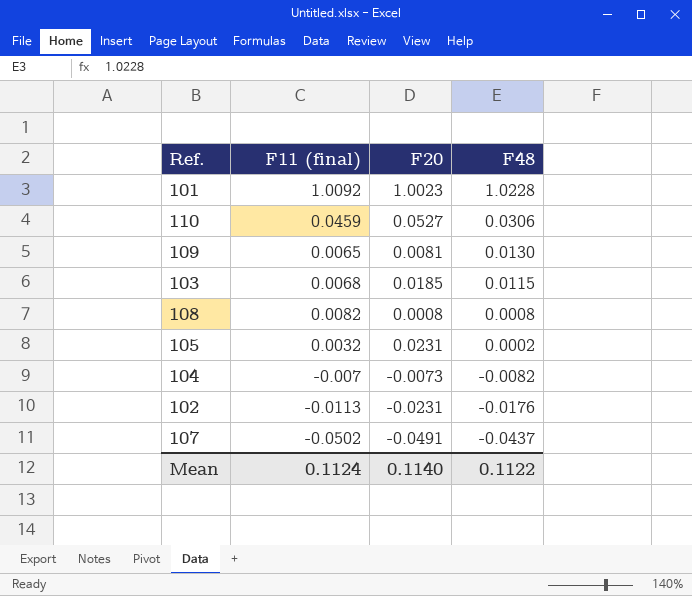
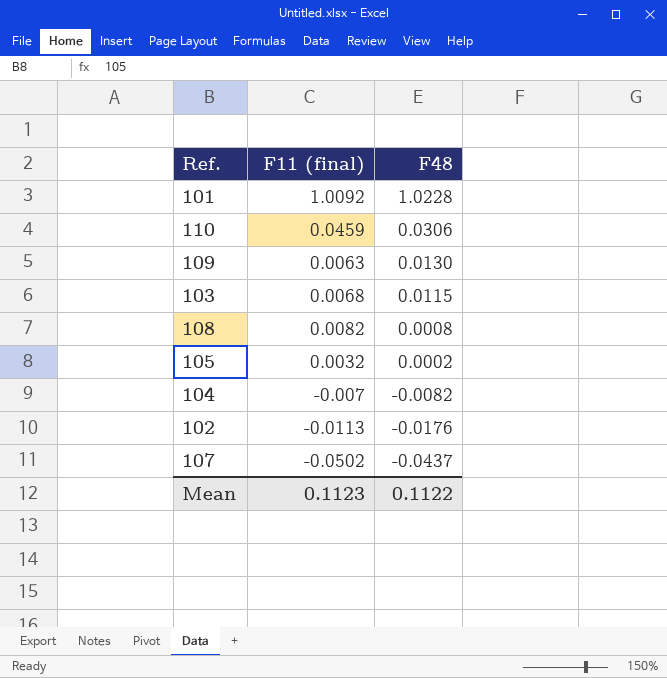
column F20 | position: 3 -> none
109 | F11 (final): 0.0065 -> 0.0063
Mean | F11 (final): 0.1124 -> 0.1123

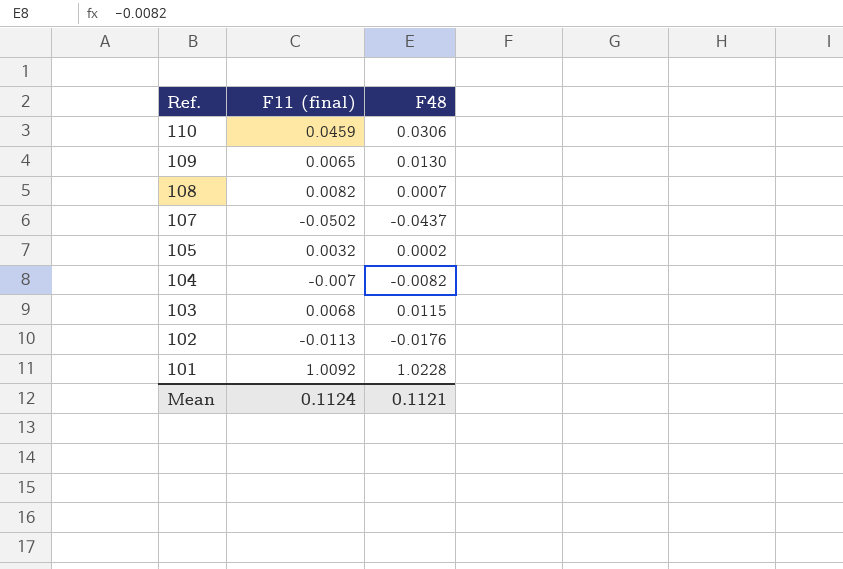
row order: F48 descending -> Ref. descending
109 | F11 (final): 0.0063 -> 0.0065
108 | F48: 0.0008 -> 0.0007
Mean | F11 (final): 0.1123 -> 0.1124
Mean | F48: 0.1122 -> 0.1121

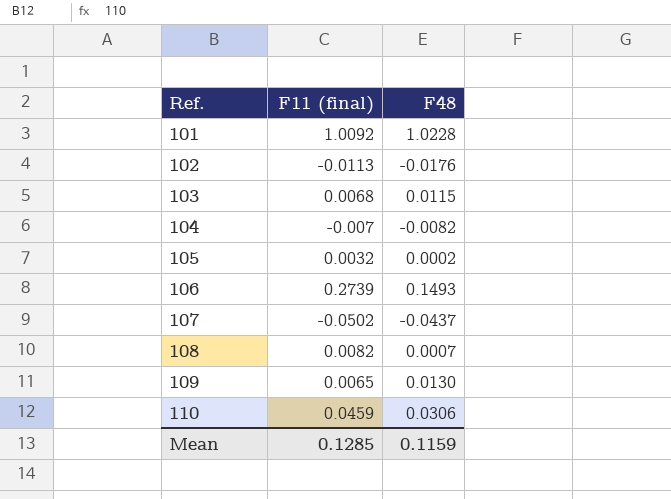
row order: Ref. descending -> Ref. ascending
row 106: none -> 0.2739 | 0.1493
Mean | F11 (final): 0.1124 -> 0.1285
Mean | F48: 0.1121 -> 0.1159

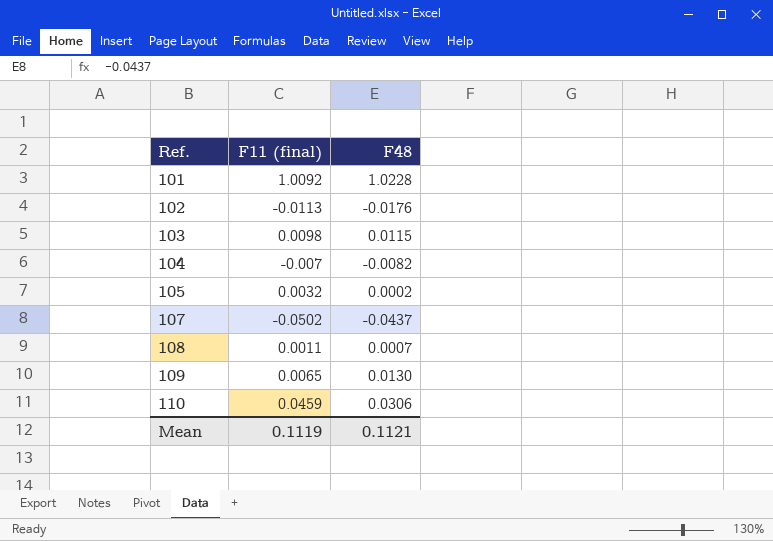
row 106: 0.2739 | 0.1493 -> none
103 | F11 (final): 0.0068 -> 0.0098
108 | F11 (final): 0.0082 -> 0.0011
Mean | F11 (final): 0.1285 -> 0.1119
Mean | F48: 0.1159 -> 0.1121

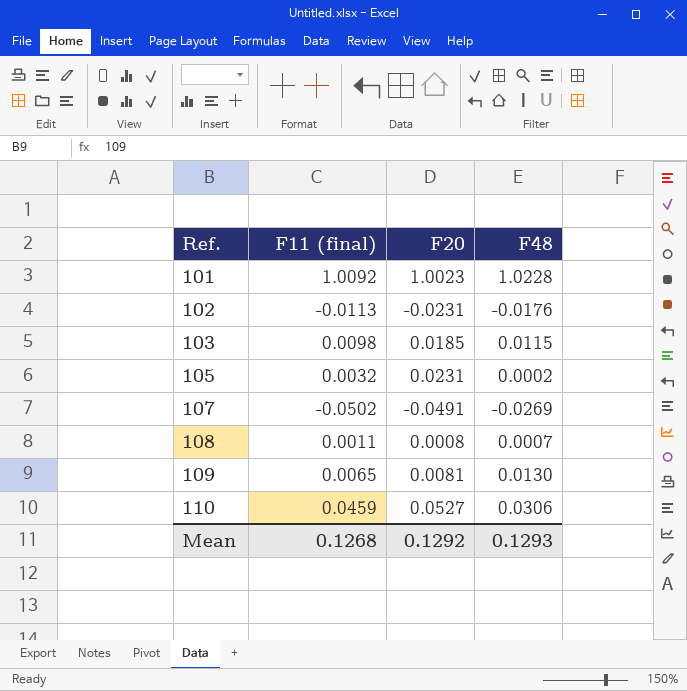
column F20 | position: none -> 3
row 104: -0.007 | -0.0082 -> none
107 | F48: -0.0437 -> -0.0269
Mean | F11 (final): 0.1119 -> 0.1268
Mean | F48: 0.1121 -> 0.1293

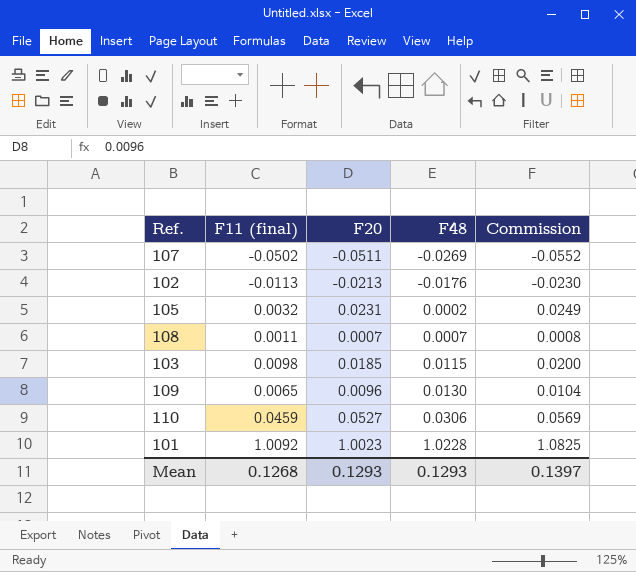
row order: Ref. ascending -> F48 ascending
column Commission | formula: none -> [F20] * 1.08
107 | F20: -0.0491 -> -0.0511
102 | F20: -0.0231 -> -0.0213
108 | F20: 0.0008 -> 0.0007
109 | F20: 0.0081 -> 0.0096
Mean | F20: 0.1292 -> 0.1293

